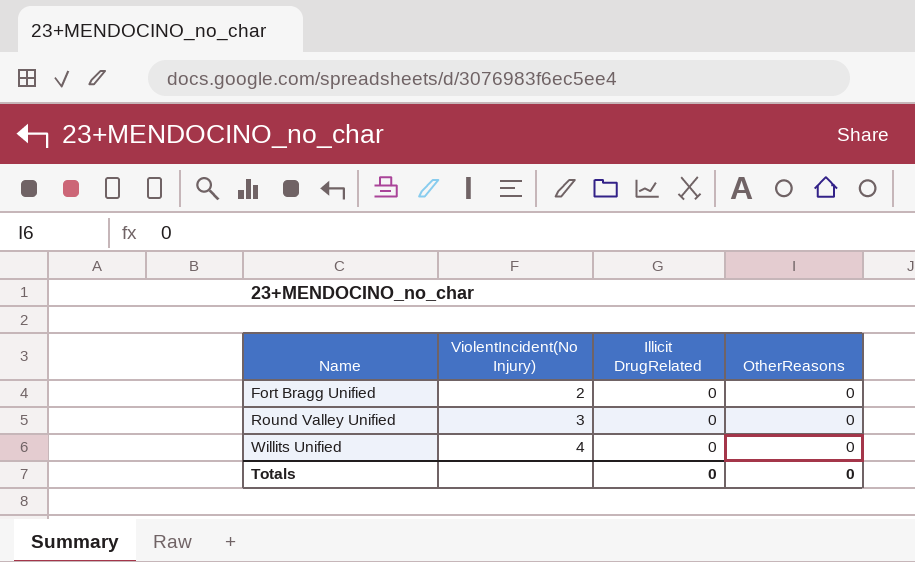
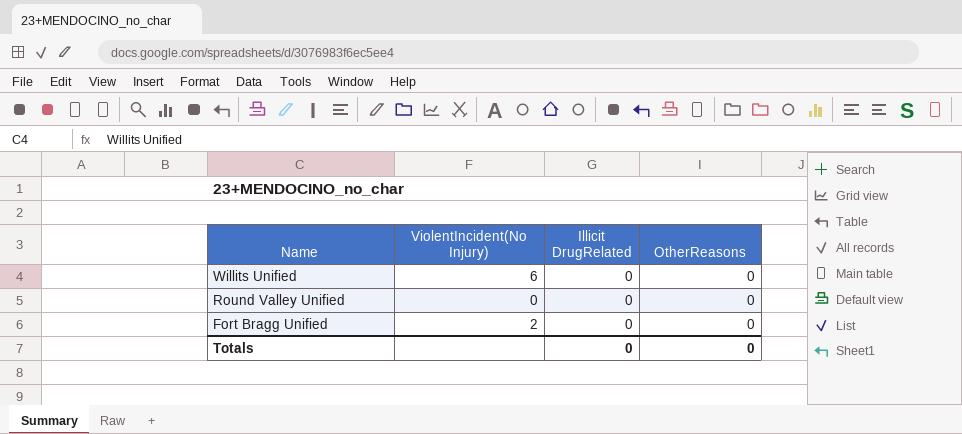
row order: Name ascending -> Name descending
Willits Unified | ViolentIncident(No Injury): 4 -> 6
Round Valley Unified | ViolentIncident(No Injury): 3 -> 0

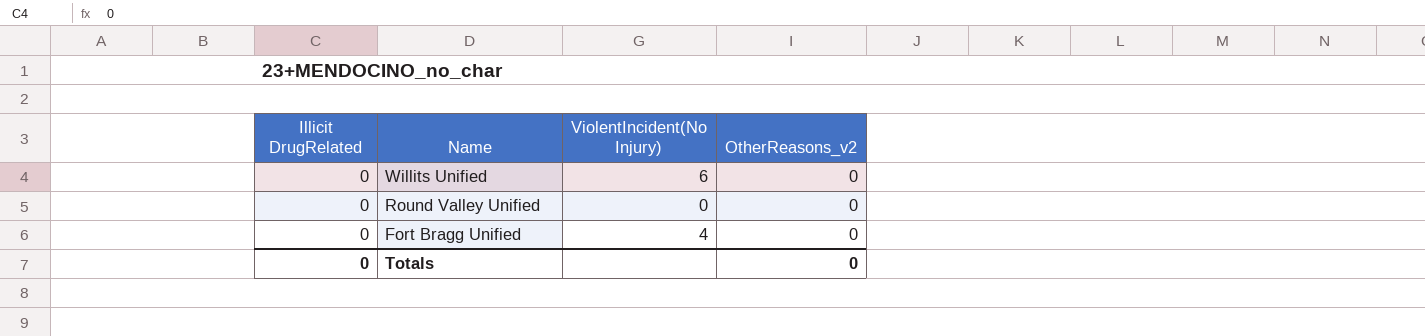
column Illicit DrugRelated | position: 3 -> 1
column name: OtherReasons -> OtherReasons_v2
Fort Bragg Unified | ViolentIncident(No Injury): 2 -> 4

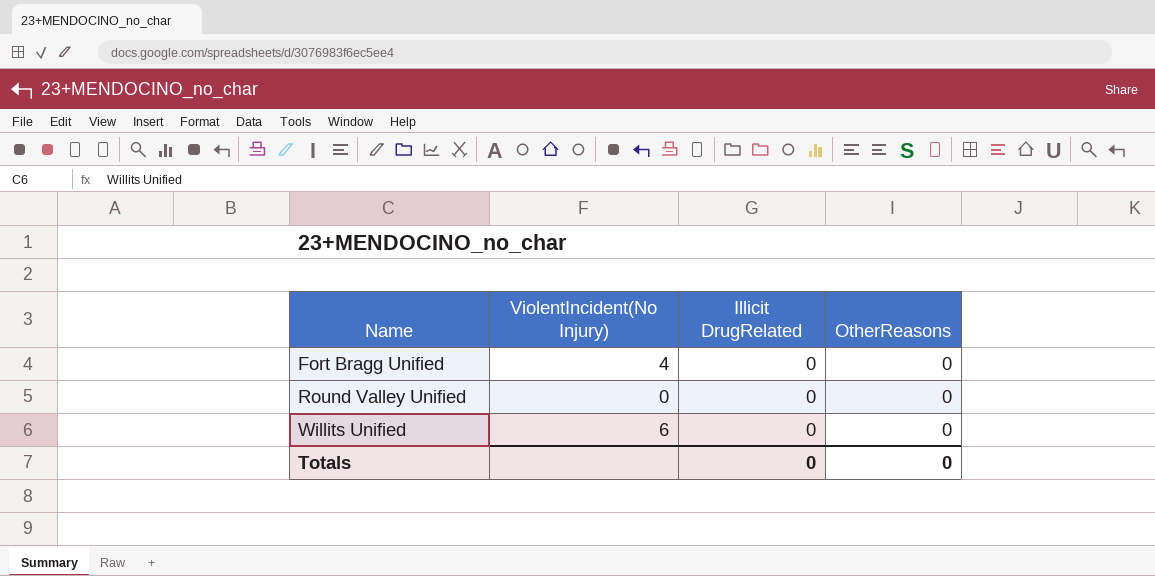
row order: Name descending -> Name ascending
column Illicit DrugRelated | position: 1 -> 3
column name: OtherReasons_v2 -> OtherReasons

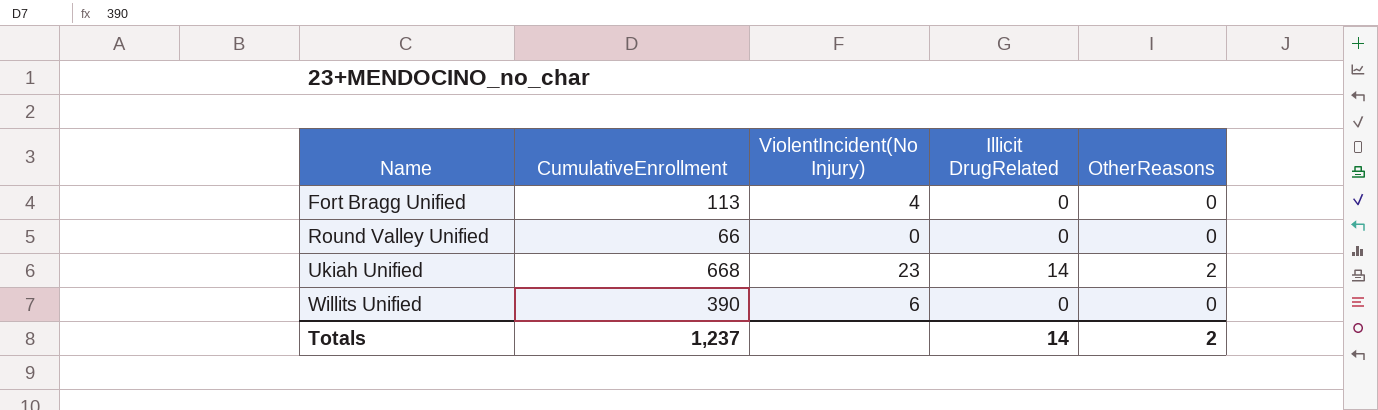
column CumulativeEnrollment | position: none -> 2
row Ukiah Unified: none -> 668 | 23 | 14 | 2
Totals | Illicit DrugRelated: 0 -> 14
Totals | OtherReasons: 0 -> 2

